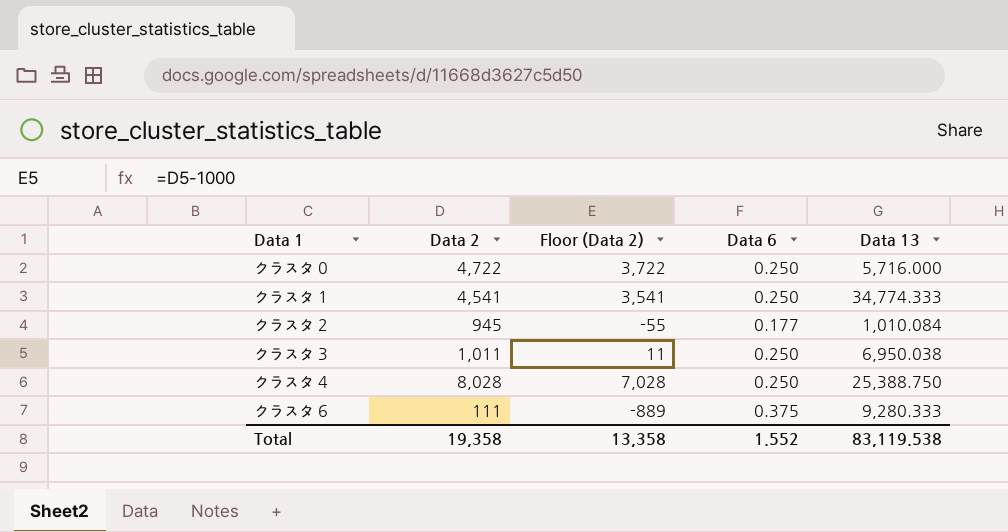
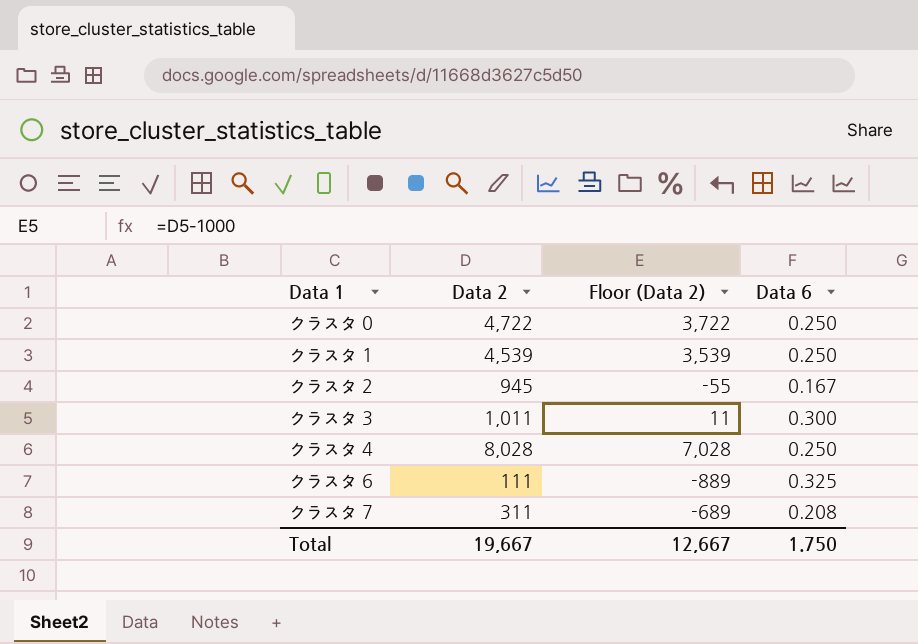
column Data 13 | position: 5 -> none
クラスタ 1 | Data 2: 4,541 -> 4,539
クラスタ 1 | Floor (Data 2): 3,541 -> 3,539
クラスタ 2 | Data 6: 0.177 -> 0.167
クラスタ 3 | Data 6: 0.250 -> 0.300
クラスタ 6 | Data 6: 0.375 -> 0.325
row クラスタ 7: none -> 311 | -689 | 0.208
Total | Data 2: 19,358 -> 19,667
Total | Floor (Data 2): 13,358 -> 12,667
Total | Data 6: 1.552 -> 1.750

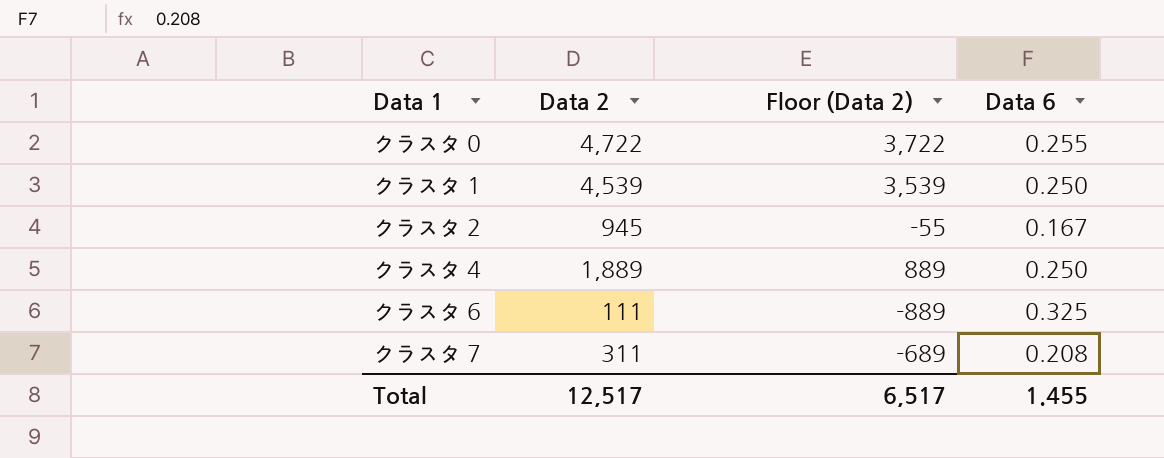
row クラスタ 3: 1,011 | 11 | 0.300 -> none
クラスタ 0 | Data 6: 0.250 -> 0.255
クラスタ 4 | Data 2: 8,028 -> 1,889
クラスタ 4 | Floor (Data 2): 7,028 -> 889
Total | Data 2: 19,667 -> 12,517
Total | Floor (Data 2): 12,667 -> 6,517
Total | Data 6: 1.750 -> 1.455

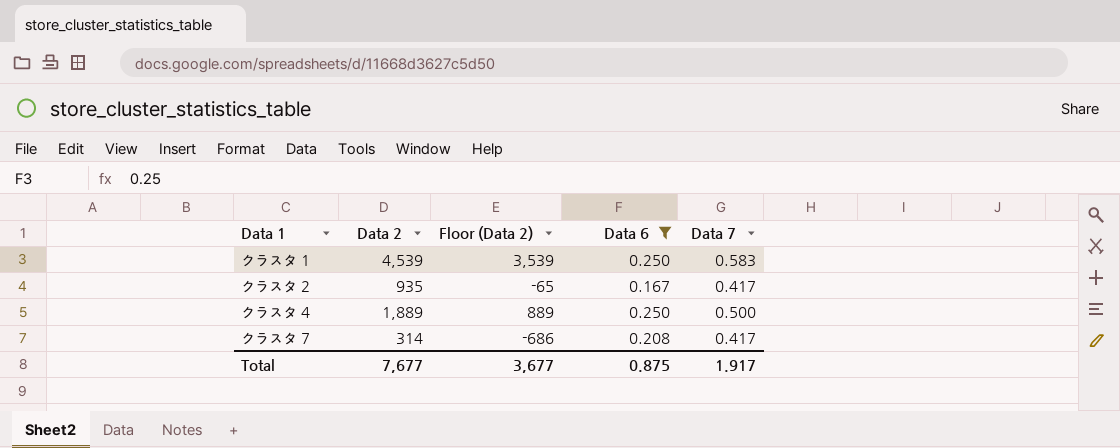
filter: none -> Data 6 <= 0.250
column Data 7 | position: none -> 5
クラスタ 2 | Data 2: 945 -> 935
クラスタ 2 | Floor (Data 2): -55 -> -65
クラスタ 7 | Data 2: 311 -> 314
クラスタ 7 | Floor (Data 2): -689 -> -686
Total | Data 2: 12,517 -> 7,677
Total | Floor (Data 2): 6,517 -> 3,677
Total | Data 6: 1.455 -> 0.875

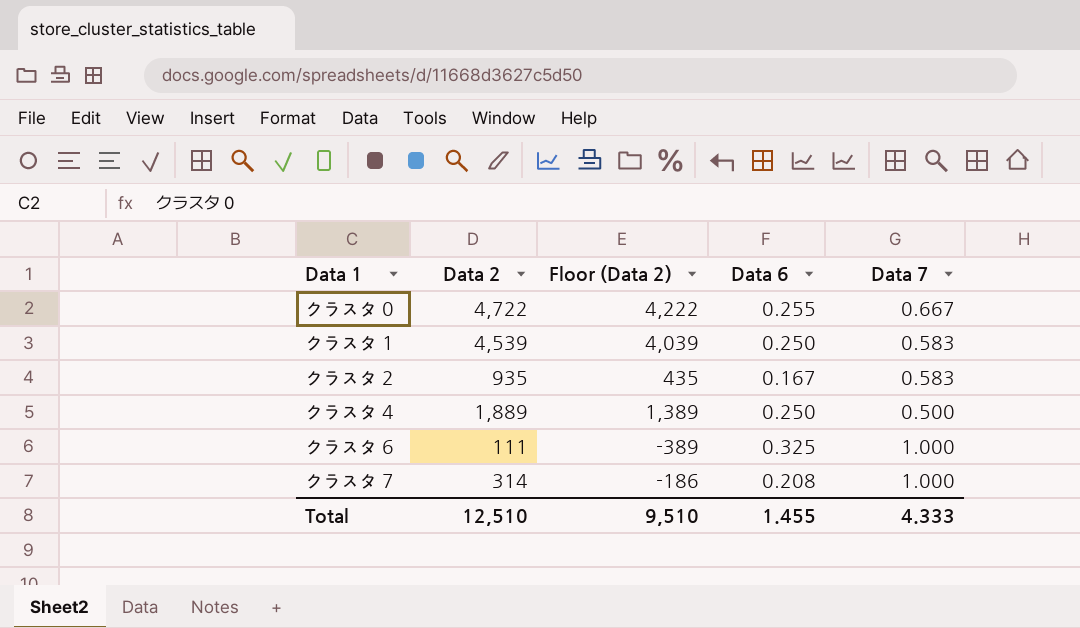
filter: Data 6 <= 0.250 -> none
column Floor (Data 2) | formula: [Data 2] - 1000 -> [Data 2] - 500
クラスタ 2 | Data 7: 0.417 -> 0.583
クラスタ 7 | Data 7: 0.417 -> 1.000
Total | Data 2: 7,677 -> 12,510
Total | Floor (Data 2): 3,677 -> 9,510
Total | Data 6: 0.875 -> 1.455
Total | Data 7: 1.917 -> 4.333

